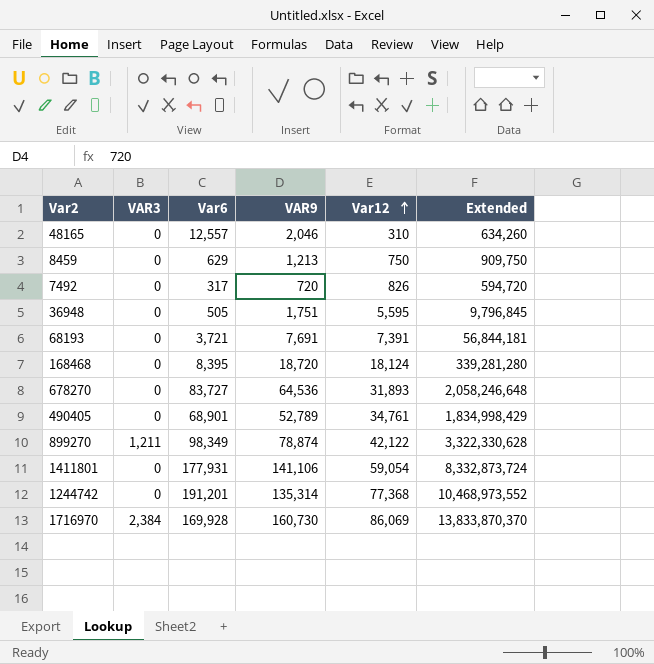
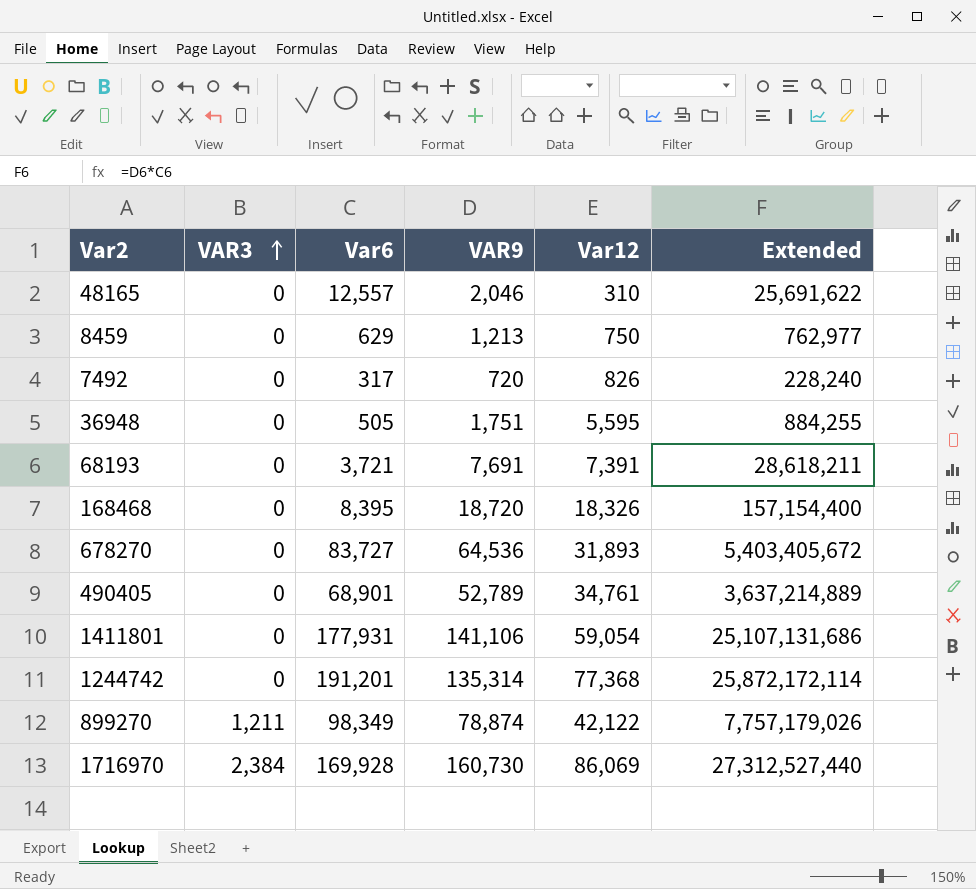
row order: Var12 ascending -> VAR3 ascending
column Extended | formula: [VAR9] * [Var12] -> [Var6] * [VAR9]
168468 | Var12: 18,124 -> 18,326

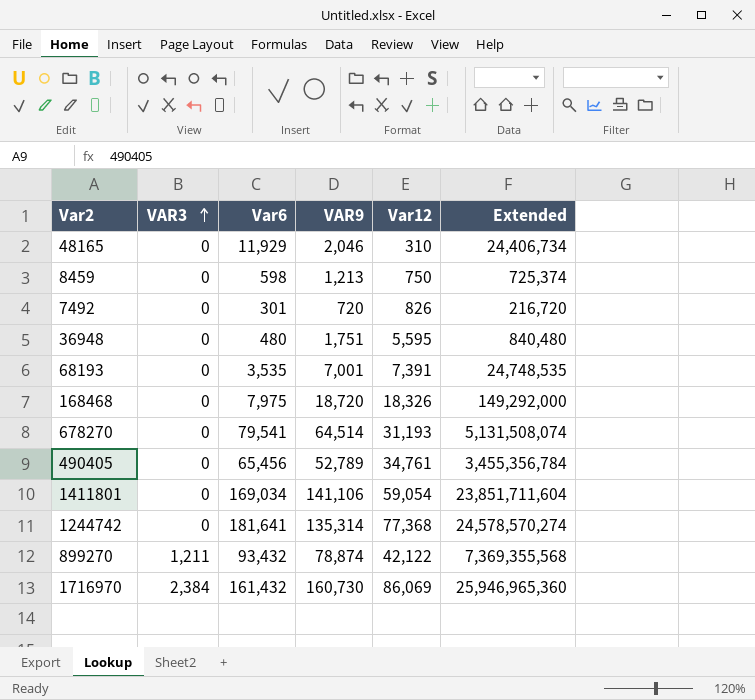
48165 | Var6: 12,557 -> 11,929
48165 | Extended: 25,691,622 -> 24,406,734
8459 | Var6: 629 -> 598
8459 | Extended: 762,977 -> 725,374
7492 | Var6: 317 -> 301
7492 | Extended: 228,240 -> 216,720
36948 | Var6: 505 -> 480
36948 | Extended: 884,255 -> 840,480
68193 | Var6: 3,721 -> 3,535
68193 | VAR9: 7,691 -> 7,001
68193 | Extended: 28,618,211 -> 24,748,535
168468 | Var6: 8,395 -> 7,975
168468 | Extended: 157,154,400 -> 149,292,000
678270 | Var6: 83,727 -> 79,541
678270 | VAR9: 64,536 -> 64,514
678270 | Var12: 31,893 -> 31,193
678270 | Extended: 5,403,405,672 -> 5,131,508,074
490405 | Var6: 68,901 -> 65,456
490405 | Extended: 3,637,214,889 -> 3,455,356,784
1411801 | Var6: 177,931 -> 169,034
1411801 | Extended: 25,107,131,686 -> 23,851,711,604
1244742 | Var6: 191,201 -> 181,641
1244742 | Extended: 25,872,172,114 -> 24,578,570,274
899270 | Var6: 98,349 -> 93,432
899270 | Extended: 7,757,179,026 -> 7,369,355,568
1716970 | Var6: 169,928 -> 161,432
1716970 | Extended: 27,312,527,440 -> 25,946,965,360

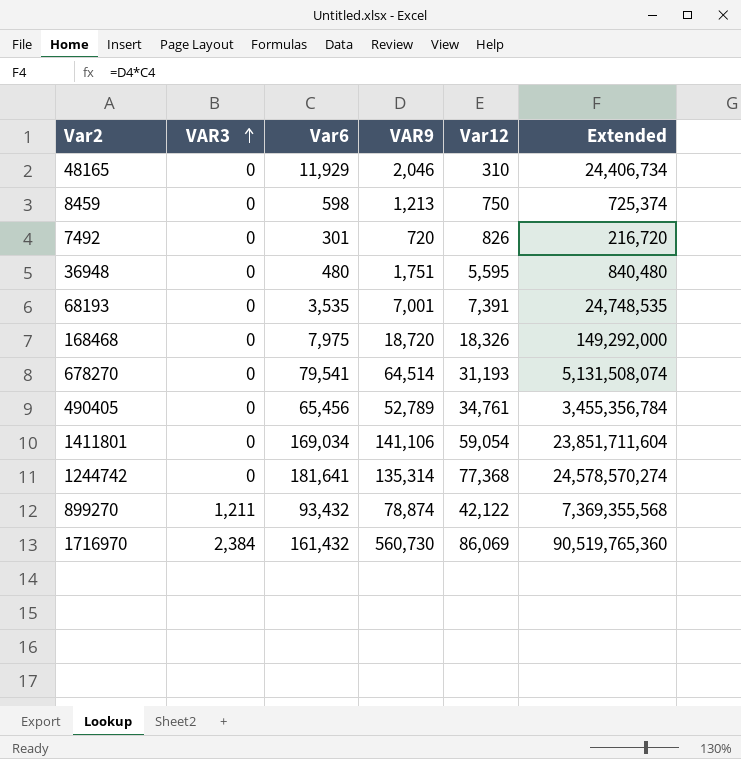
1716970 | VAR9: 160,730 -> 560,730
1716970 | Extended: 25,946,965,360 -> 90,519,765,360

